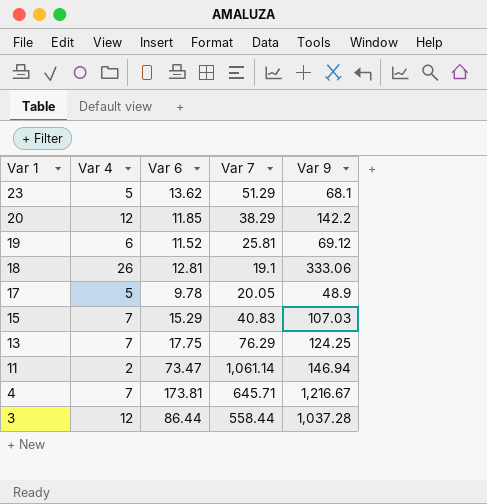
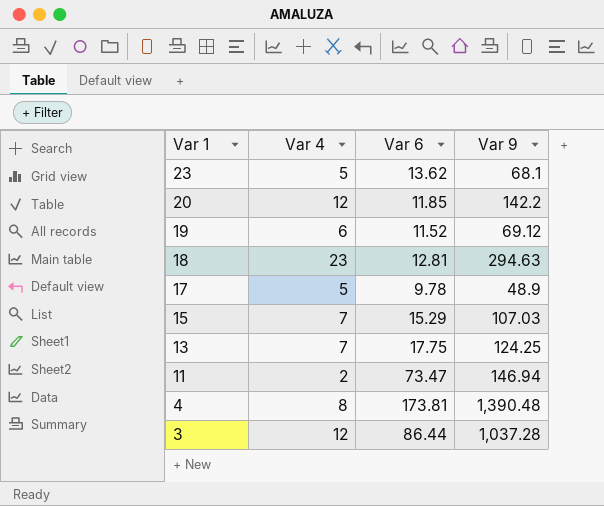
column Var 7 | position: 4 -> none
18 | Var 4: 26 -> 23
18 | Var 9: 333.06 -> 294.63
4 | Var 4: 7 -> 8
4 | Var 9: 1,216.67 -> 1,390.48

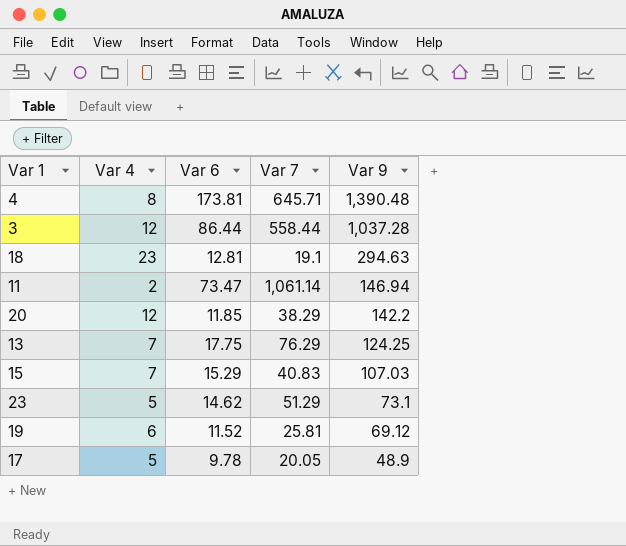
row order: Var 1 descending -> Var 9 descending
column Var 7 | position: none -> 4
23 | Var 6: 13.62 -> 14.62
23 | Var 9: 68.1 -> 73.1

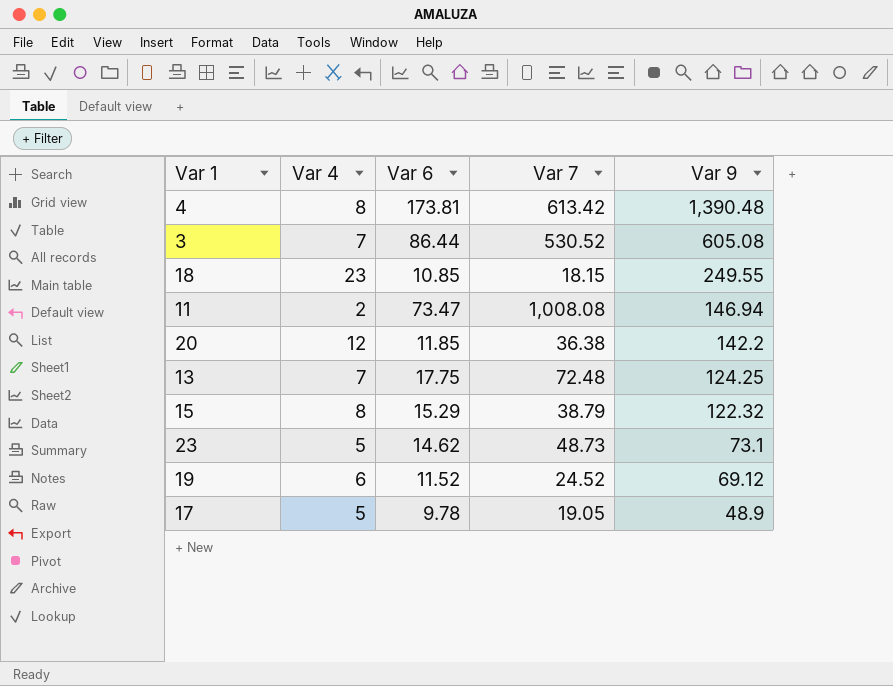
4 | Var 7: 645.71 -> 613.42
3 | Var 4: 12 -> 7
3 | Var 7: 558.44 -> 530.52
3 | Var 9: 1,037.28 -> 605.08
18 | Var 6: 12.81 -> 10.85
18 | Var 7: 19.1 -> 18.15
18 | Var 9: 294.63 -> 249.55
11 | Var 7: 1,061.14 -> 1,008.08
20 | Var 7: 38.29 -> 36.38
13 | Var 7: 76.29 -> 72.48
15 | Var 4: 7 -> 8
15 | Var 7: 40.83 -> 38.79
15 | Var 9: 107.03 -> 122.32
23 | Var 7: 51.29 -> 48.73
19 | Var 7: 25.81 -> 24.52
17 | Var 7: 20.05 -> 19.05

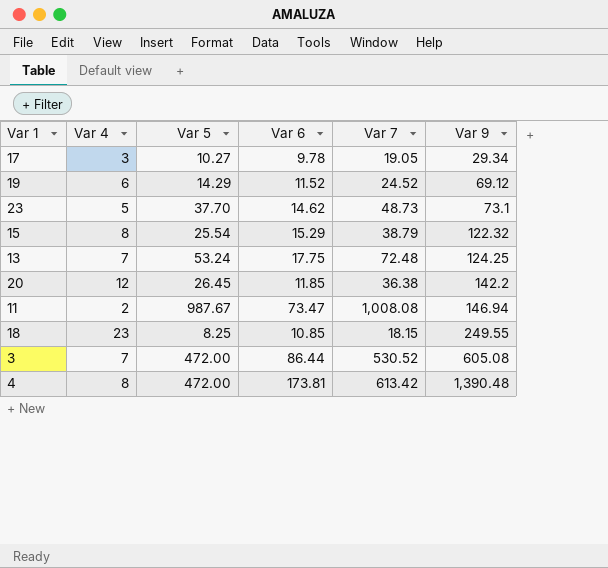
row order: Var 9 descending -> Var 9 ascending
column Var 5 | position: none -> 3
17 | Var 4: 5 -> 3
17 | Var 9: 48.9 -> 29.34

